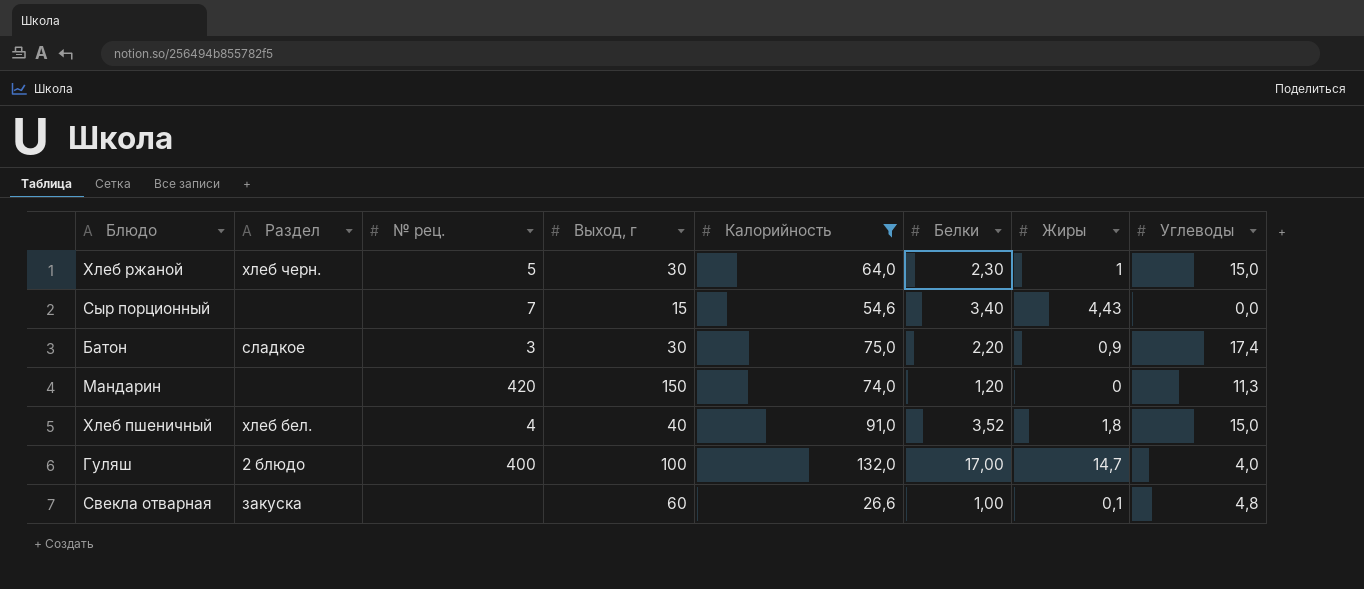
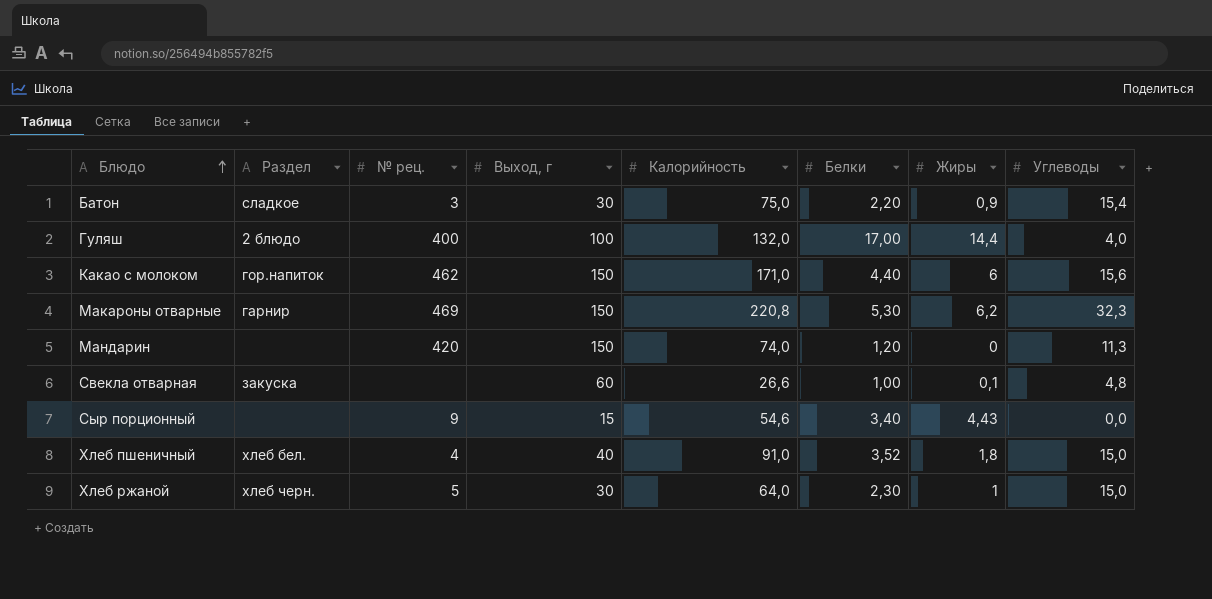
filter: Калорийность <= 132,0 -> none
row order: none -> Блюдо ascending
Батон | Углеводы: 17,4 -> 15,4
Гуляш | Жиры: 14,7 -> 14,4
Сыр порционный | № рец.: 7 -> 9

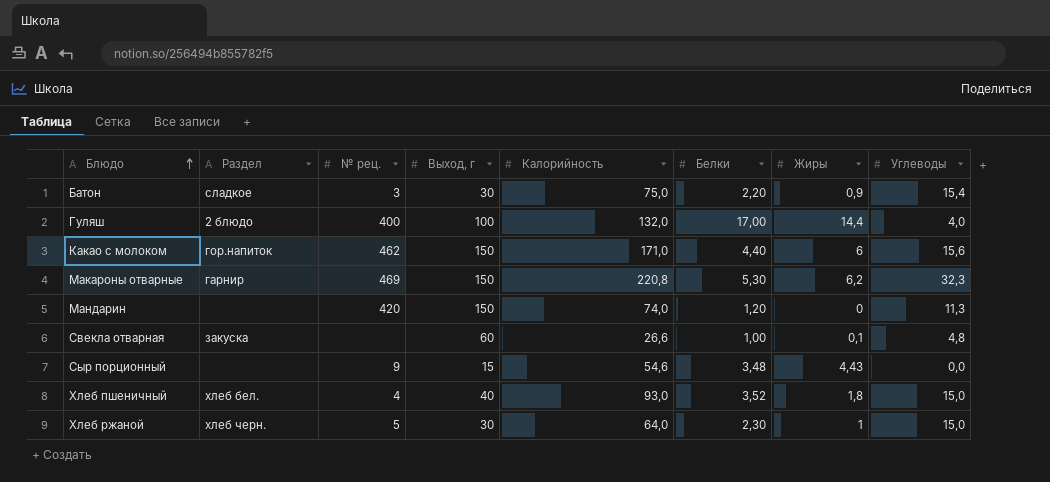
Сыр порционный | Белки: 3,40 -> 3,48
Хлеб пшеничный | Калорийность: 91,0 -> 93,0

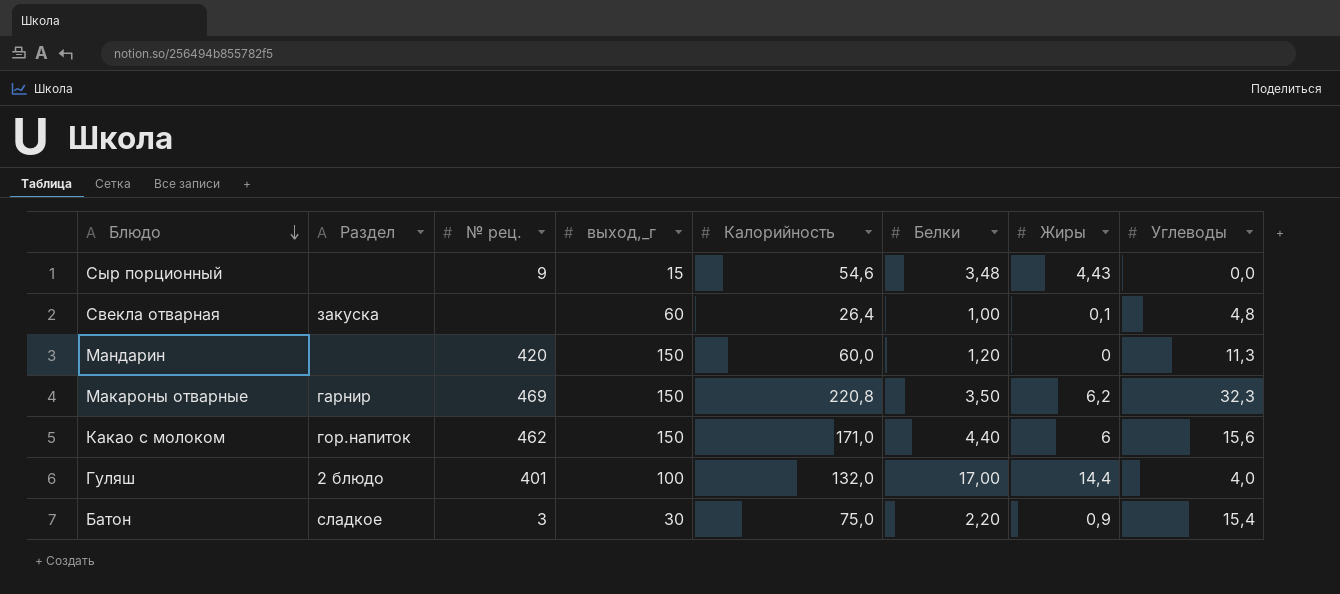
row order: Блюдо ascending -> Блюдо descending
column name: Выход, г -> выход,_г
row Хлеб пшеничный: хлеб бел. | 4 | 40 | 93,0 | 3,52 | 1,8 | 15,0 -> none
row Хлеб ржаной: хлеб черн. | 5 | 30 | 64,0 | 2,30 | 1 | 15,0 -> none
Свекла отварная | Калорийность: 26,6 -> 26,4
Мандарин | Калорийность: 74,0 -> 60,0
Макароны отварные | Белки: 5,30 -> 3,50
Гуляш | № рец.: 400 -> 401

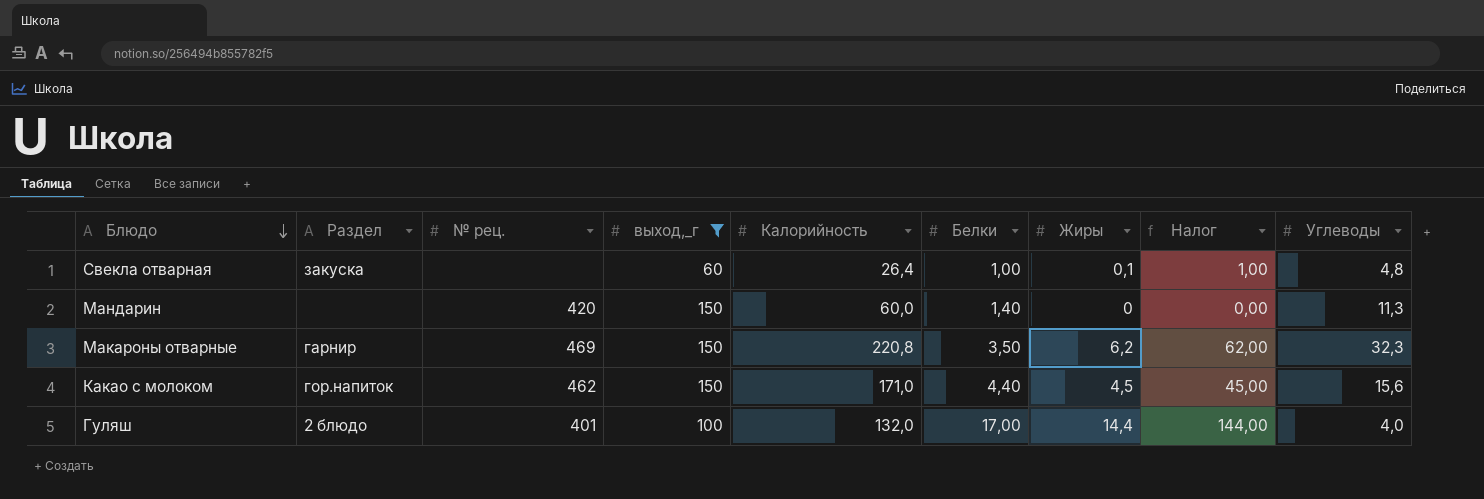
filter: none -> выход,_г >= 60
column Налог | formula: none -> [Жиры] * 10
Мандарин | Белки: 1,20 -> 1,40
Какао с молоком | Жиры: 6 -> 4,5

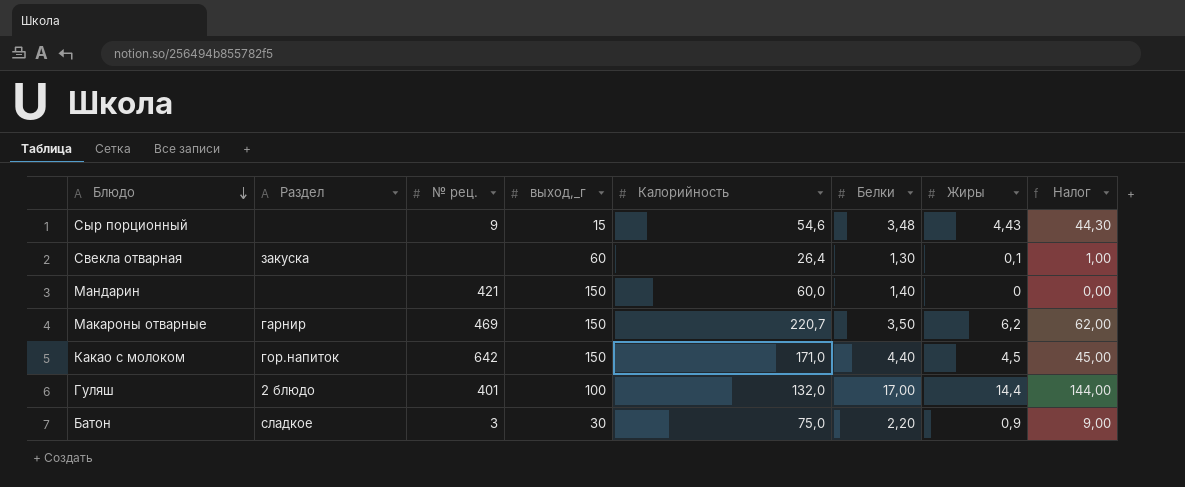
filter: выход,_г >= 60 -> none
column Углеводы | position: 9 -> none
Свекла отварная | Белки: 1,00 -> 1,30
Мандарин | № рец.: 420 -> 421
Макароны отварные | Калорийность: 220,8 -> 220,7
Какао с молоком | № рец.: 462 -> 642

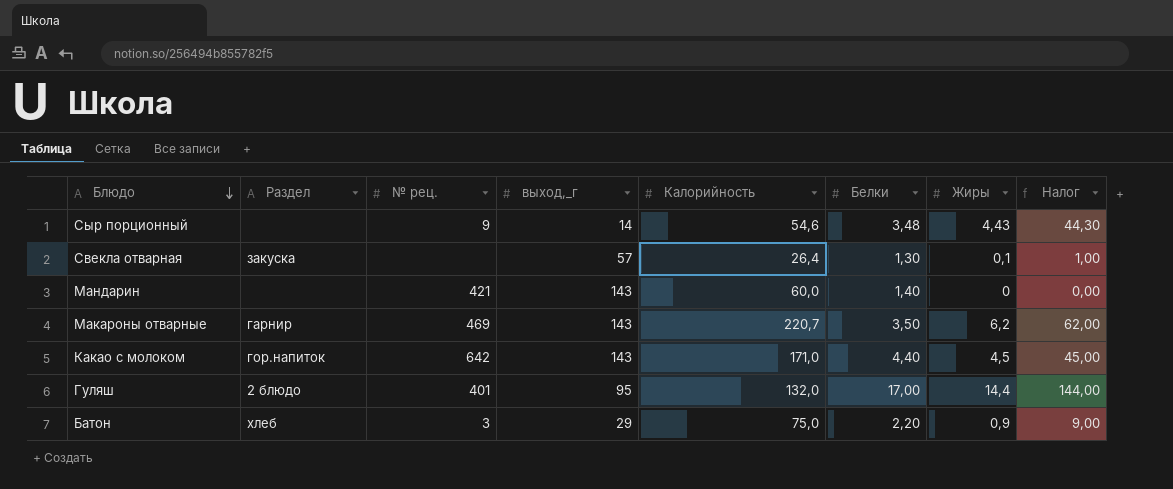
Сыр порционный | выход,_г: 15 -> 14
Свекла отварная | выход,_г: 60 -> 57
Мандарин | выход,_г: 150 -> 143
Макароны отварные | выход,_г: 150 -> 143
Какао с молоком | выход,_г: 150 -> 143
Гуляш | выход,_г: 100 -> 95
Батон | Раздел: сладкое -> хлеб
Батон | выход,_г: 30 -> 29

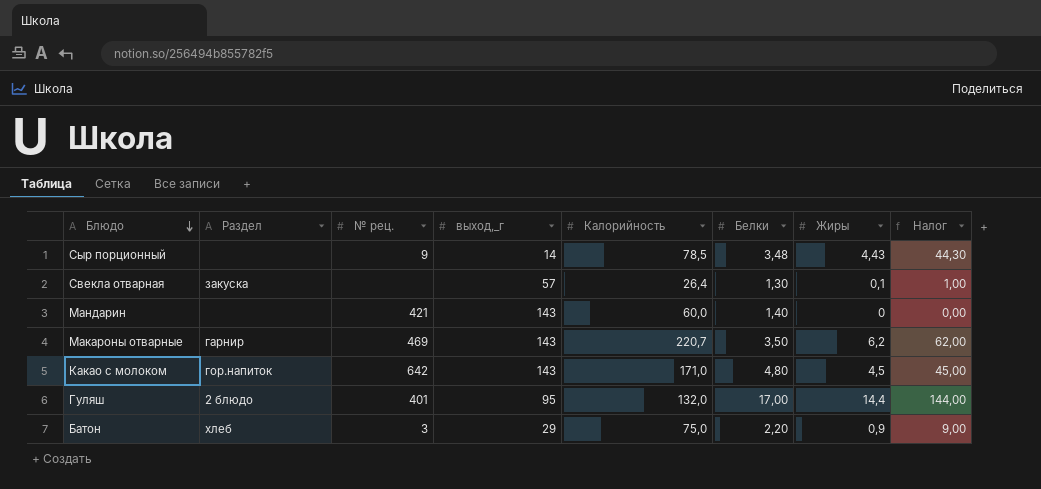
Сыр порционный | Калорийность: 54,6 -> 78,5
Какао с молоком | Белки: 4,40 -> 4,80

